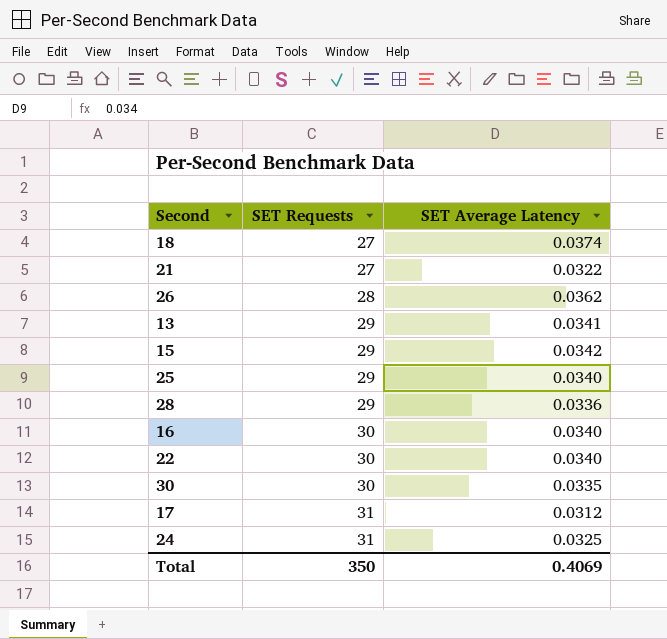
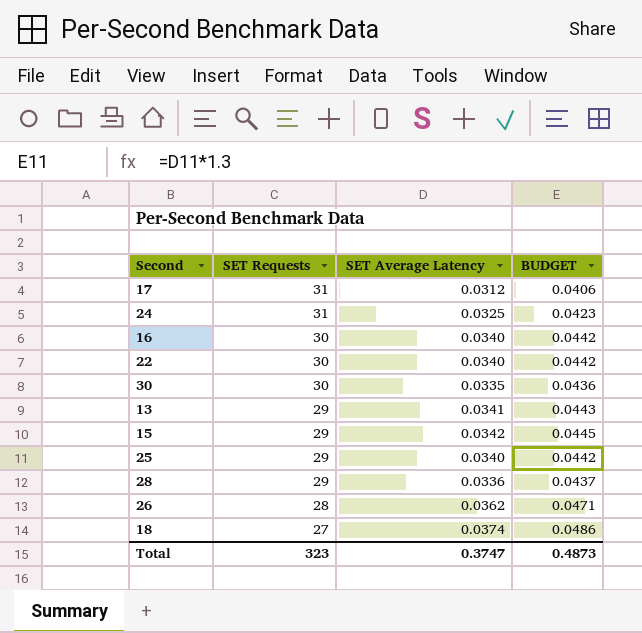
row order: SET Requests ascending -> SET Requests descending
column BUDGET | formula: none -> [SET Average Latency] * 1.3
row 21: 27 | 0.0322 -> none
Total | SET Requests: 350 -> 323
Total | SET Average Latency: 0.4069 -> 0.3747

